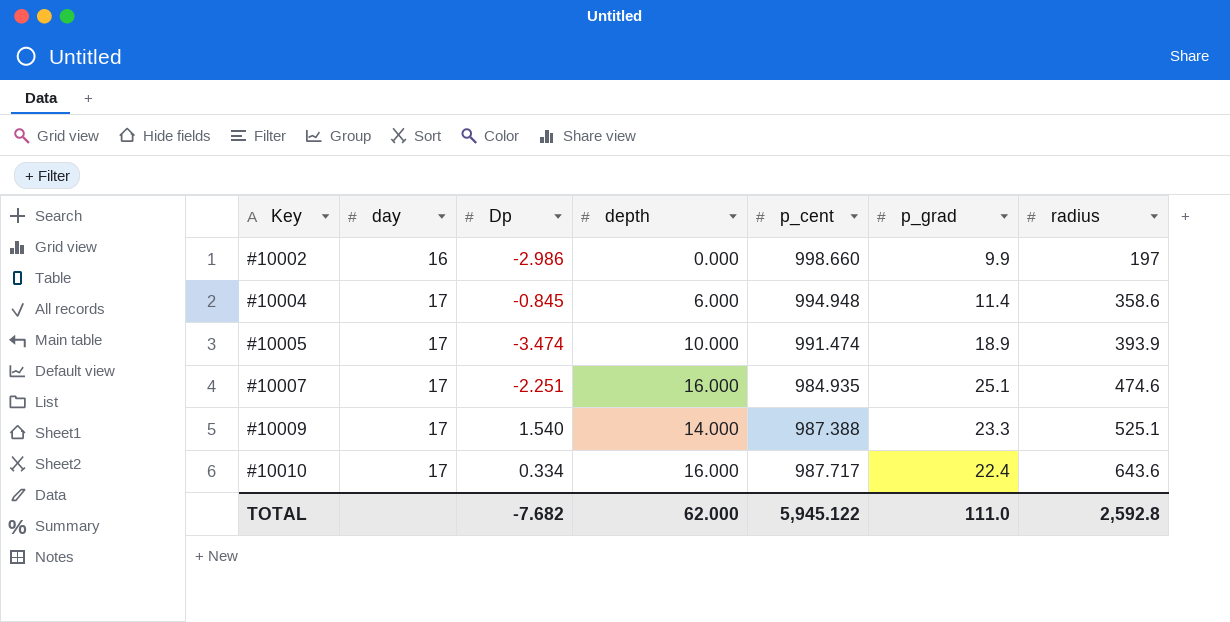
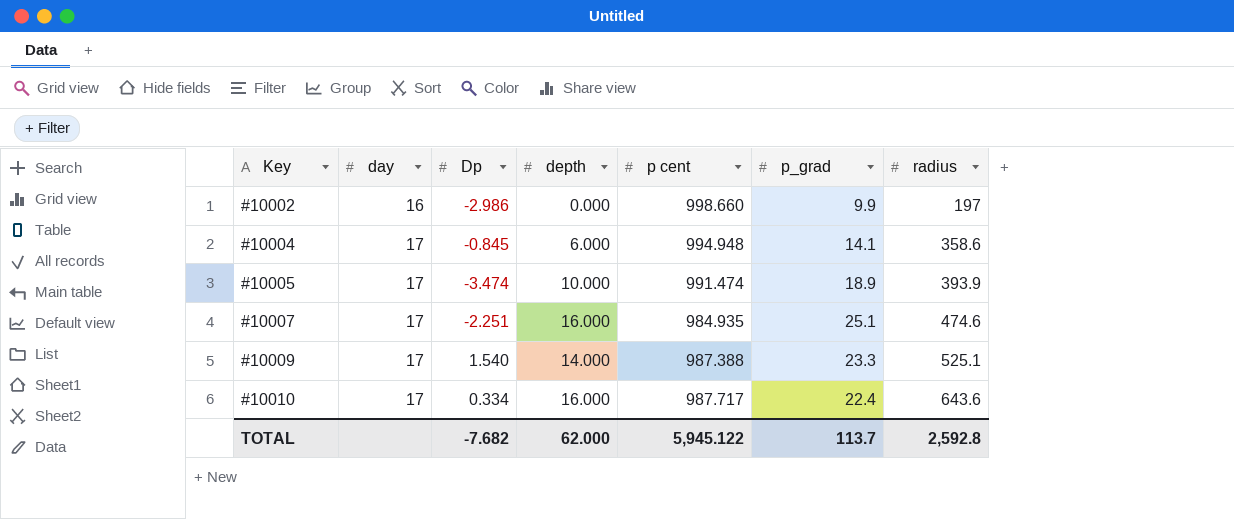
column name: p_cent -> p cent
#10004 | p_grad: 11.4 -> 14.1
TOTAL | p_grad: 111.0 -> 113.7

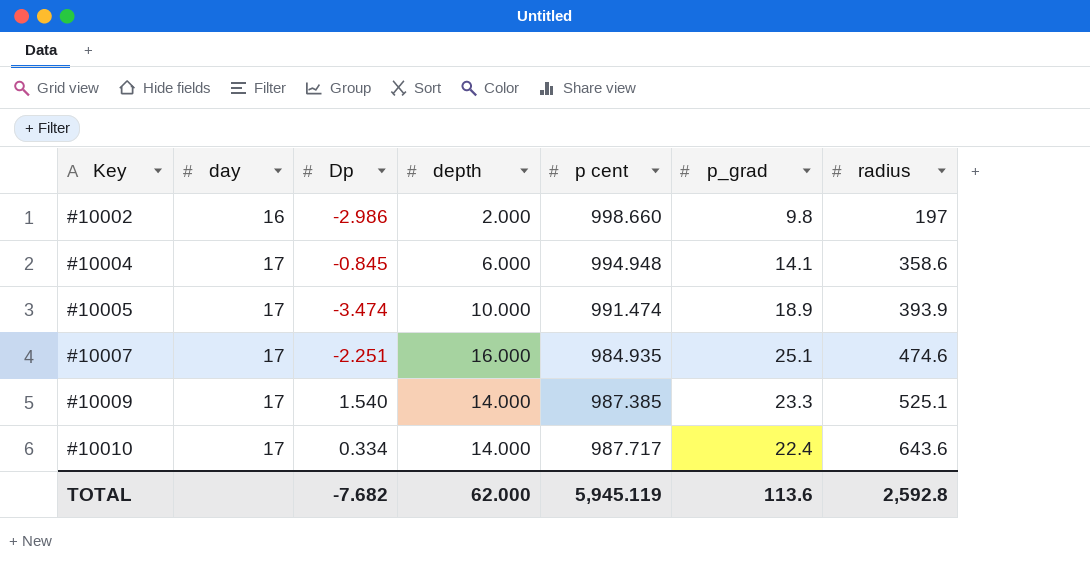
#10002 | depth: 0.000 -> 2.000
#10002 | p_grad: 9.9 -> 9.8
#10009 | p cent: 987.388 -> 987.385
#10010 | depth: 16.000 -> 14.000
TOTAL | p cent: 5,945.122 -> 5,945.119
TOTAL | p_grad: 113.7 -> 113.6

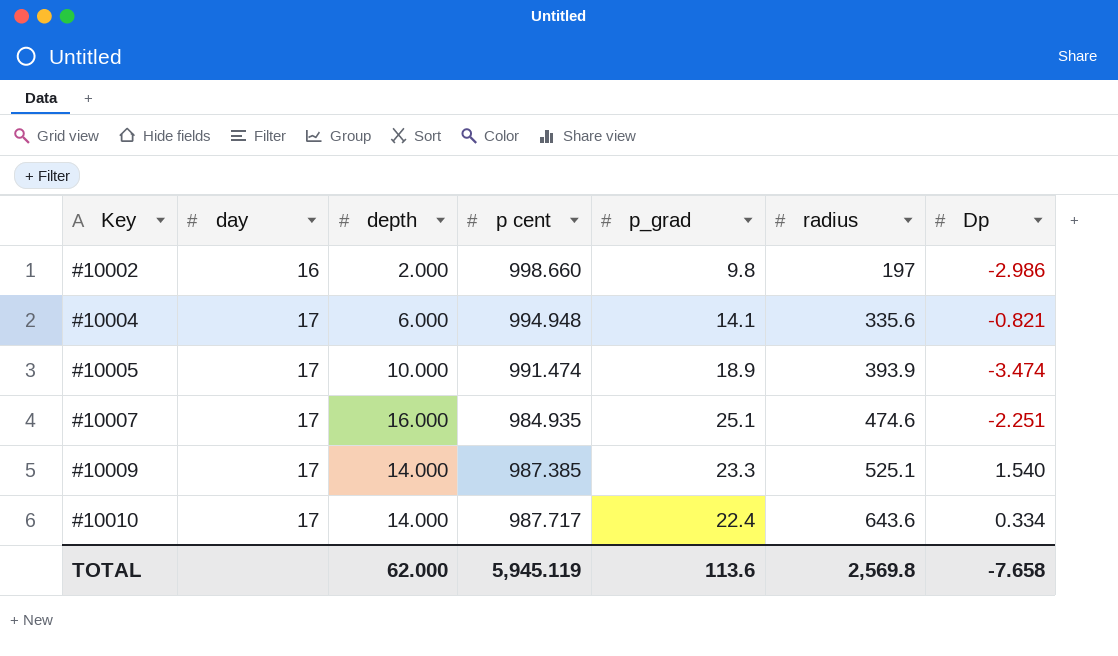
column Dp | position: 3 -> 7
#10004 | radius: 358.6 -> 335.6
#10004 | Dp: -0.845 -> -0.821
TOTAL | radius: 2,592.8 -> 2,569.8
TOTAL | Dp: -7.682 -> -7.658

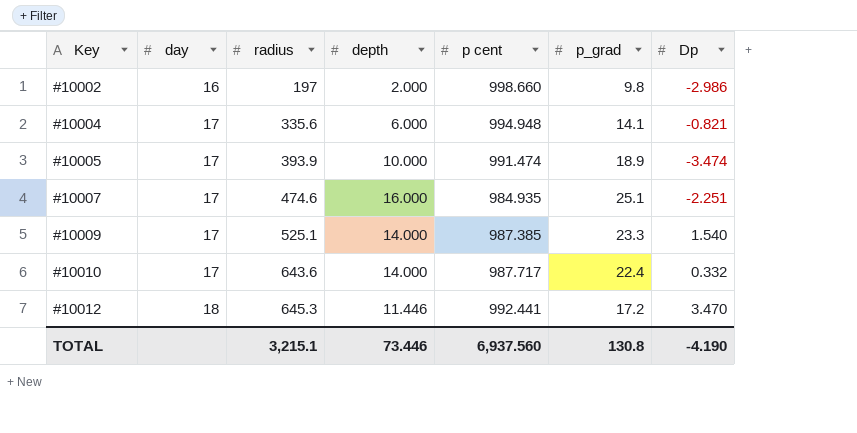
column radius | position: 6 -> 3
#10010 | Dp: 0.334 -> 0.332
row #10012: none -> 18 | 645.3 | 11.446 | 992.441 | 17.2 | 3.470
TOTAL | radius: 2,569.8 -> 3,215.1
TOTAL | depth: 62.000 -> 73.446
TOTAL | p cent: 5,945.119 -> 6,937.560
TOTAL | p_grad: 113.6 -> 130.8
TOTAL | Dp: -7.658 -> -4.190

